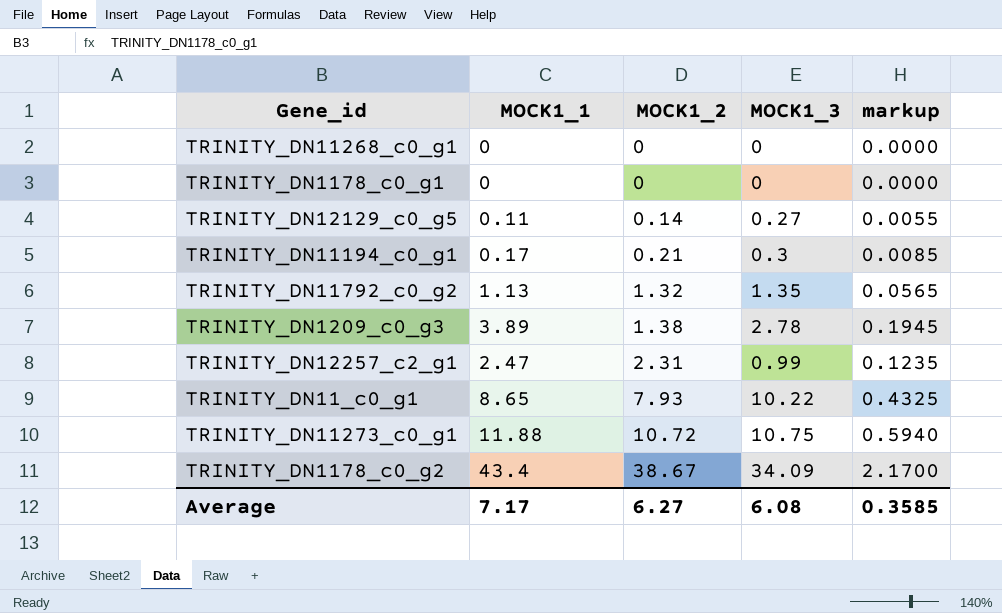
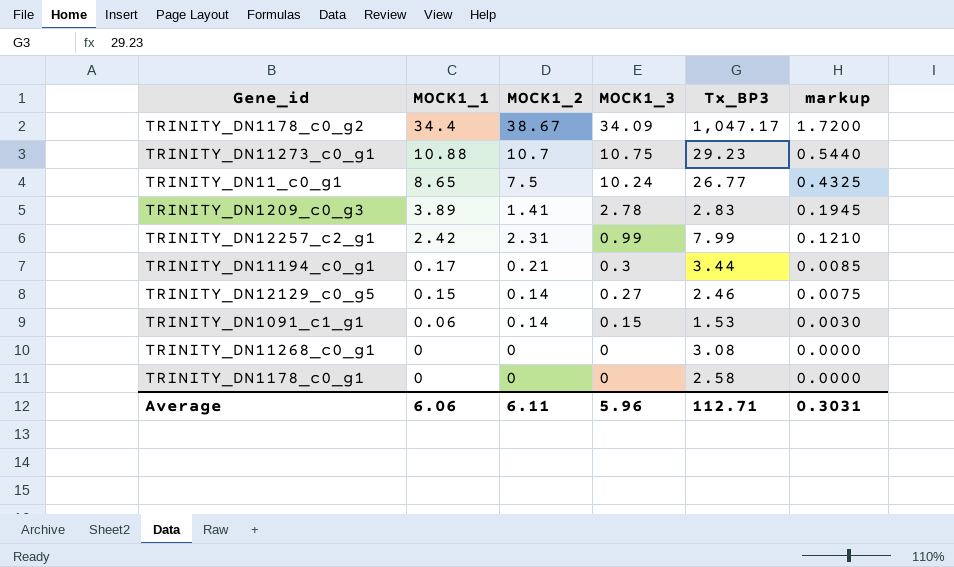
row order: MOCK1_2 ascending -> MOCK1_1 descending
column Tx_BP3 | position: none -> 5
row TRINITY_DN11792_c0_g2: 1.13 | 1.32 | 1.35 | 0.0565 -> none
TRINITY_DN1178_c0_g2 | MOCK1_1: 43.4 -> 34.4
TRINITY_DN1178_c0_g2 | markup: 2.1700 -> 1.7200
TRINITY_DN11273_c0_g1 | MOCK1_1: 11.88 -> 10.88
TRINITY_DN11273_c0_g1 | MOCK1_2: 10.72 -> 10.7
TRINITY_DN11273_c0_g1 | markup: 0.5940 -> 0.5440
TRINITY_DN11_c0_g1 | MOCK1_2: 7.93 -> 7.5
TRINITY_DN11_c0_g1 | MOCK1_3: 10.22 -> 10.24
TRINITY_DN1209_c0_g3 | MOCK1_2: 1.38 -> 1.41
TRINITY_DN12257_c2_g1 | MOCK1_1: 2.47 -> 2.42
TRINITY_DN12257_c2_g1 | markup: 0.1235 -> 0.1210
TRINITY_DN12129_c0_g5 | MOCK1_1: 0.11 -> 0.15
TRINITY_DN12129_c0_g5 | markup: 0.0055 -> 0.0075
row TRINITY_DN1091_c1_g1: none -> 0.06 | 0.14 | 0.15 | 1.53 | 0.0030
Average | MOCK1_1: 7.17 -> 6.06
Average | MOCK1_2: 6.27 -> 6.11
Average | MOCK1_3: 6.08 -> 5.96
Average | markup: 0.3585 -> 0.3031

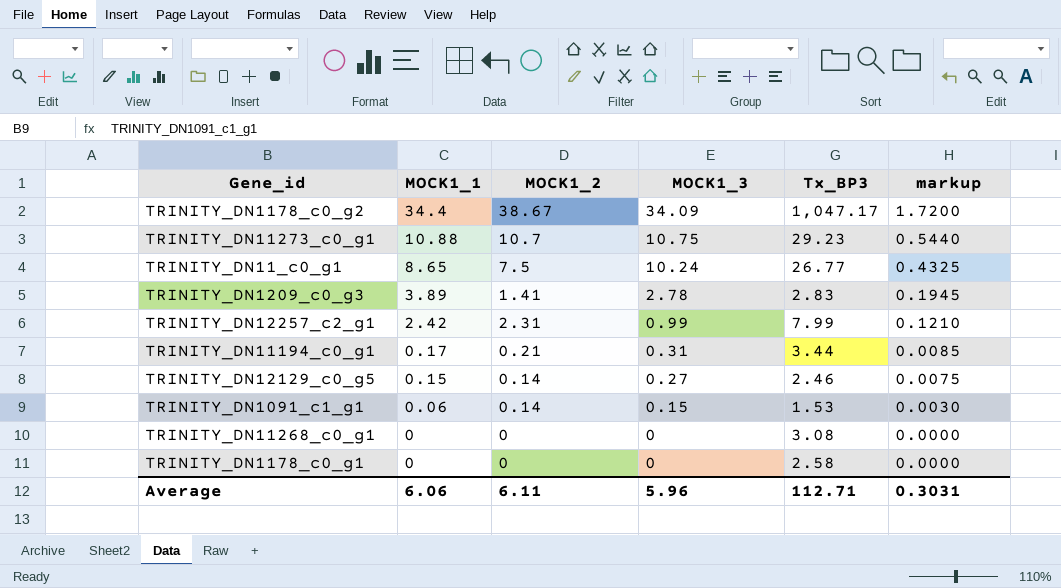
TRINITY_DN11194_c0_g1 | MOCK1_3: 0.3 -> 0.31

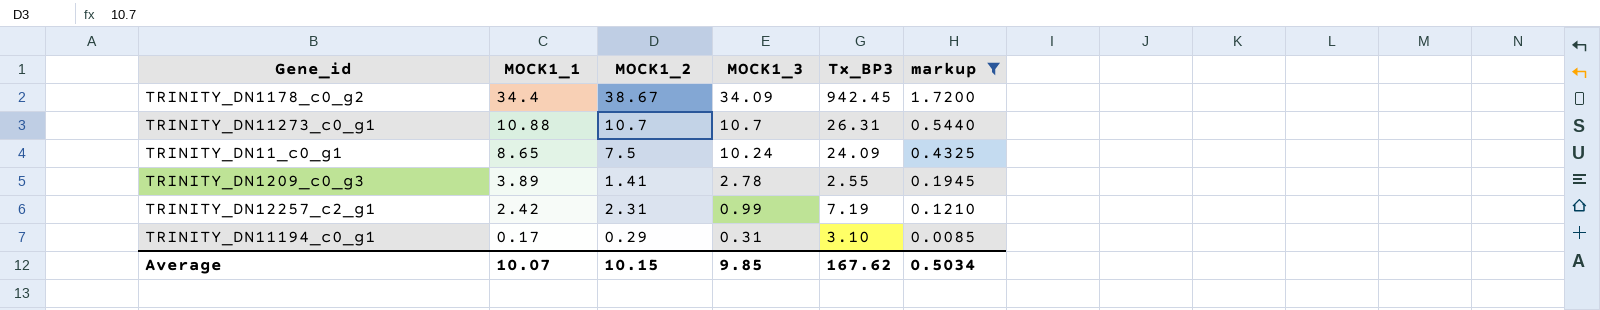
filter: none -> markup >= 0.0085
TRINITY_DN1178_c0_g2 | Tx_BP3: 1,047.17 -> 942.45
TRINITY_DN11273_c0_g1 | MOCK1_3: 10.75 -> 10.7
TRINITY_DN11273_c0_g1 | Tx_BP3: 29.23 -> 26.31
TRINITY_DN11_c0_g1 | Tx_BP3: 26.77 -> 24.09
TRINITY_DN1209_c0_g3 | Tx_BP3: 2.83 -> 2.55
TRINITY_DN12257_c2_g1 | Tx_BP3: 7.99 -> 7.19
TRINITY_DN11194_c0_g1 | MOCK1_2: 0.21 -> 0.29
TRINITY_DN11194_c0_g1 | Tx_BP3: 3.44 -> 3.10
Average | MOCK1_1: 6.06 -> 10.07
Average | MOCK1_2: 6.11 -> 10.15
Average | MOCK1_3: 5.96 -> 9.85
Average | Tx_BP3: 112.71 -> 167.62
Average | markup: 0.3031 -> 0.5034

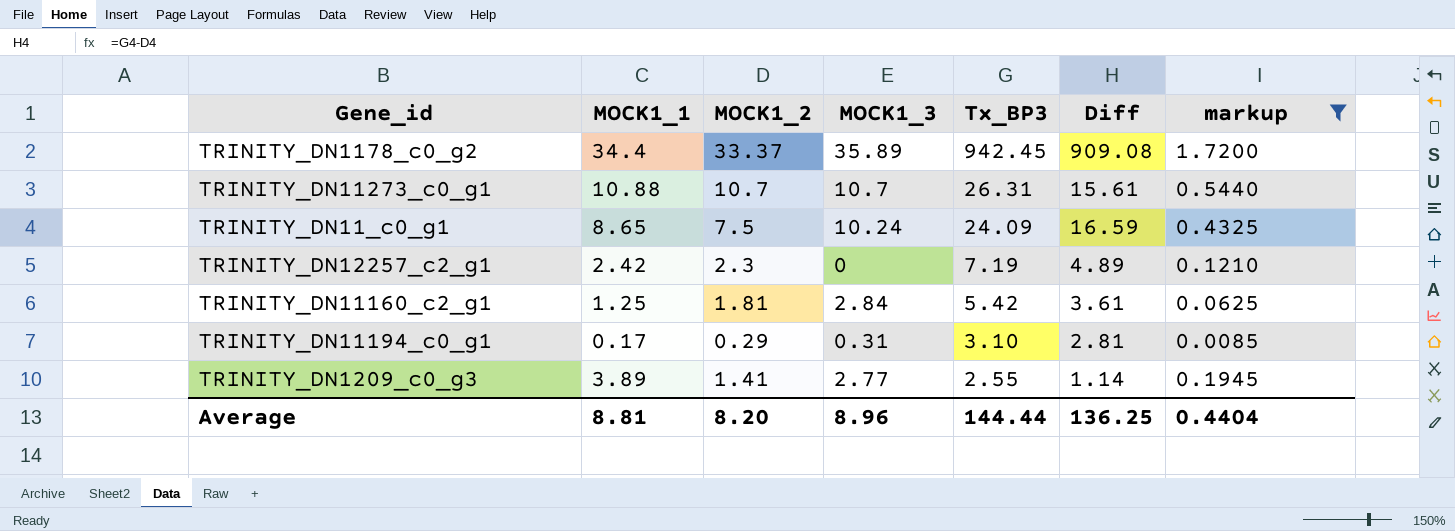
row order: MOCK1_1 descending -> Tx_BP3 descending
column Diff | formula: none -> [Tx_BP3] - [MOCK1_2]
TRINITY_DN1178_c0_g2 | MOCK1_2: 38.67 -> 33.37
TRINITY_DN1178_c0_g2 | MOCK1_3: 34.09 -> 35.89
TRINITY_DN12257_c2_g1 | MOCK1_2: 2.31 -> 2.3
TRINITY_DN12257_c2_g1 | MOCK1_3: 0.99 -> 0
row TRINITY_DN11160_c2_g1: none -> 1.25 | 1.81 | 2.84 | 5.42 | 3.61 | 0.0625
TRINITY_DN1209_c0_g3 | MOCK1_3: 2.78 -> 2.77
Average | MOCK1_1: 10.07 -> 8.81
Average | MOCK1_2: 10.15 -> 8.20
Average | MOCK1_3: 9.85 -> 8.96
Average | Tx_BP3: 167.62 -> 144.44
Average | markup: 0.5034 -> 0.4404

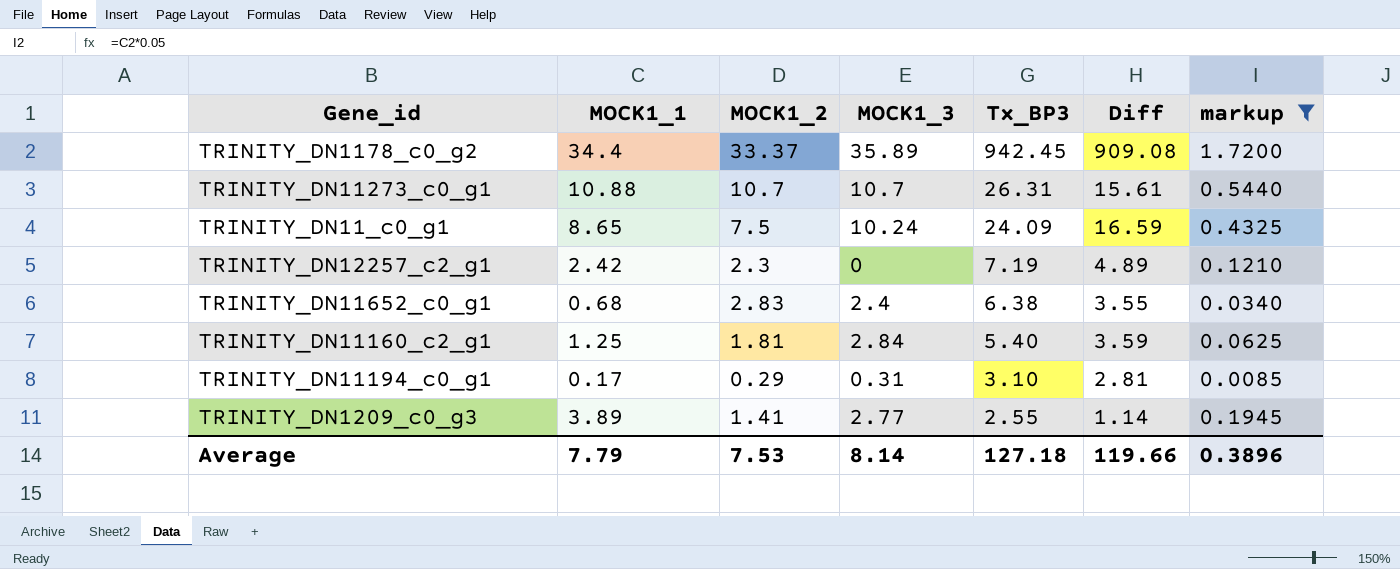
row TRINITY_DN11652_c0_g1: none -> 0.68 | 2.83 | 2.4 | 6.38 | 3.55 | 0.0340
TRINITY_DN11160_c2_g1 | Tx_BP3: 5.42 -> 5.40
TRINITY_DN11160_c2_g1 | Diff: 3.61 -> 3.59
Average | MOCK1_1: 8.81 -> 7.79
Average | MOCK1_2: 8.20 -> 7.53
Average | MOCK1_3: 8.96 -> 8.14
Average | Tx_BP3: 144.44 -> 127.18
Average | Diff: 136.25 -> 119.66
Average | markup: 0.4404 -> 0.3896

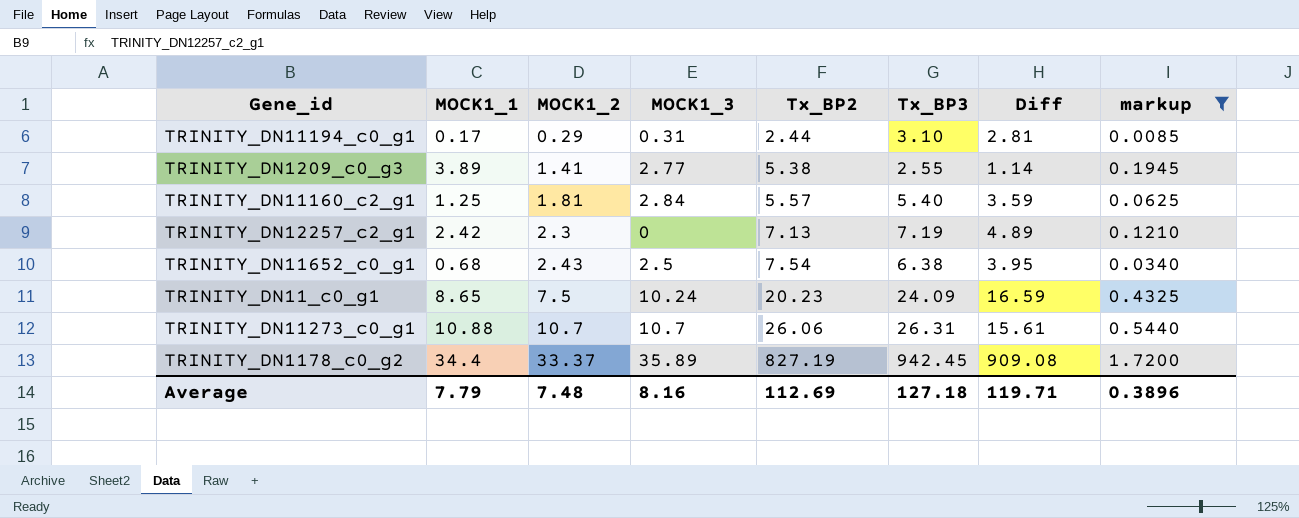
row order: Tx_BP3 descending -> MOCK1_2 ascending
column Tx_BP2 | position: none -> 5
TRINITY_DN11652_c0_g1 | MOCK1_2: 2.83 -> 2.43
TRINITY_DN11652_c0_g1 | MOCK1_3: 2.4 -> 2.5
TRINITY_DN11652_c0_g1 | Diff: 3.55 -> 3.95
Average | MOCK1_2: 7.53 -> 7.48
Average | MOCK1_3: 8.14 -> 8.16
Average | Diff: 119.66 -> 119.71

